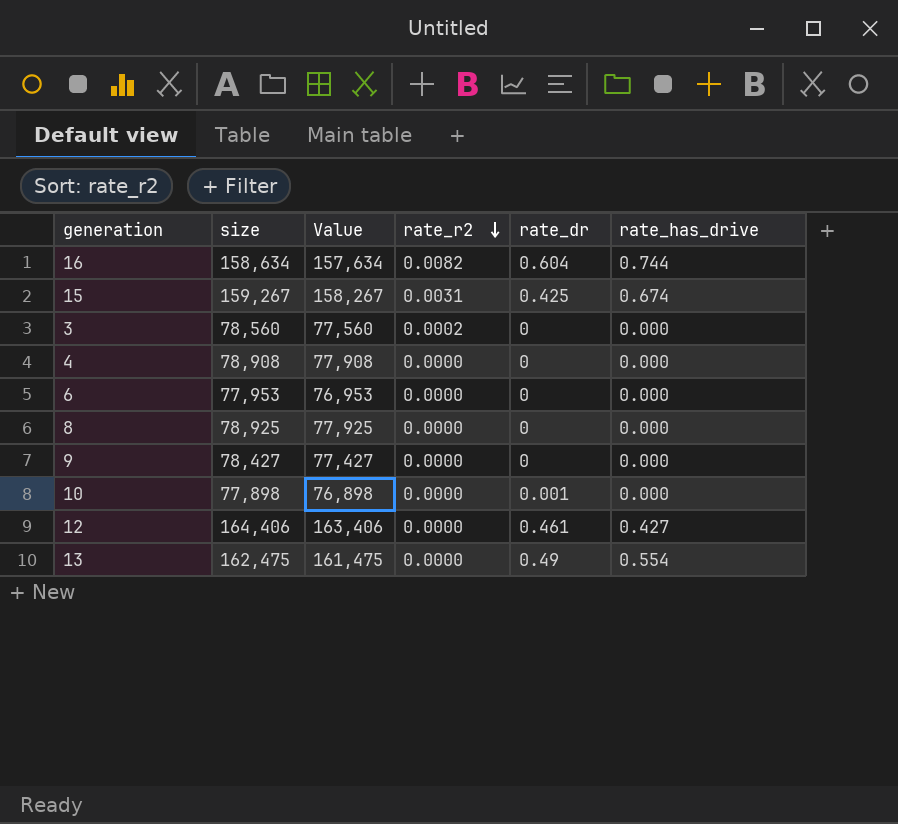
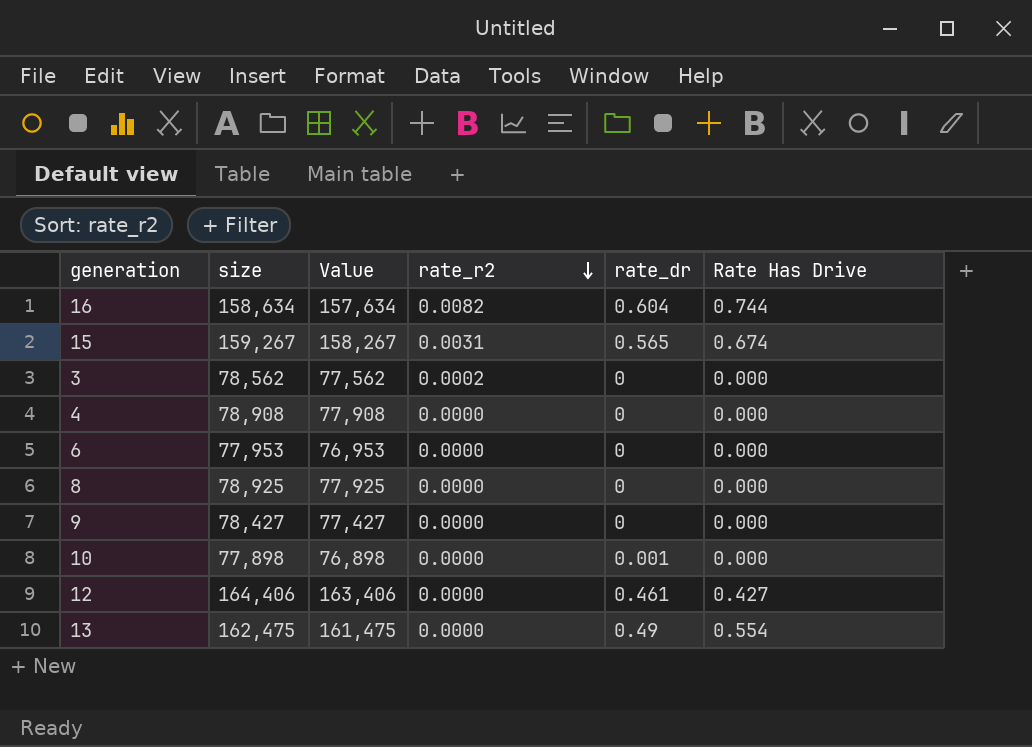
column name: rate_has_drive -> Rate Has Drive
15 | rate_dr: 0.425 -> 0.565
3 | size: 78,560 -> 78,562
3 | Value: 77,560 -> 77,562

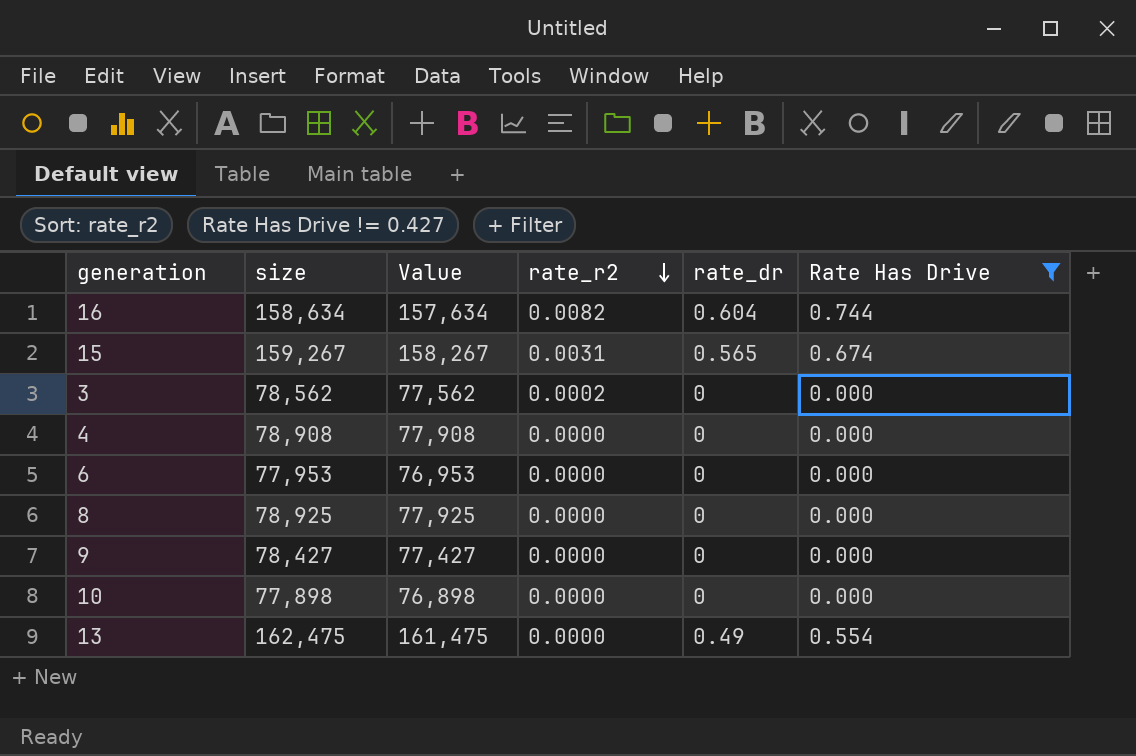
filter: none -> Rate Has Drive != 0.427
10 | rate_dr: 0.001 -> 0

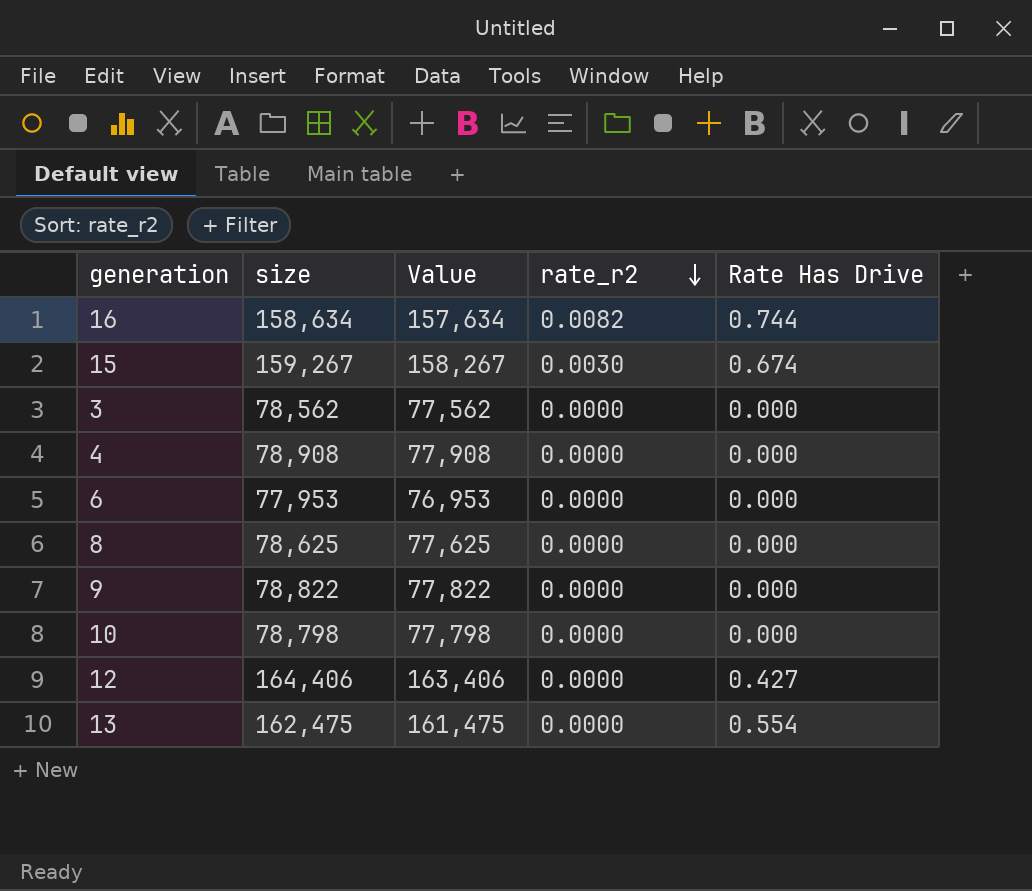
filter: Rate Has Drive != 0.427 -> none
column rate_dr | position: 5 -> none
15 | rate_r2: 0.0031 -> 0.0030
3 | rate_r2: 0.0002 -> 0.0000
8 | size: 78,925 -> 78,625
8 | Value: 77,925 -> 77,625
9 | size: 78,427 -> 78,822
9 | Value: 77,427 -> 77,822
10 | size: 77,898 -> 78,798
10 | Value: 76,898 -> 77,798

